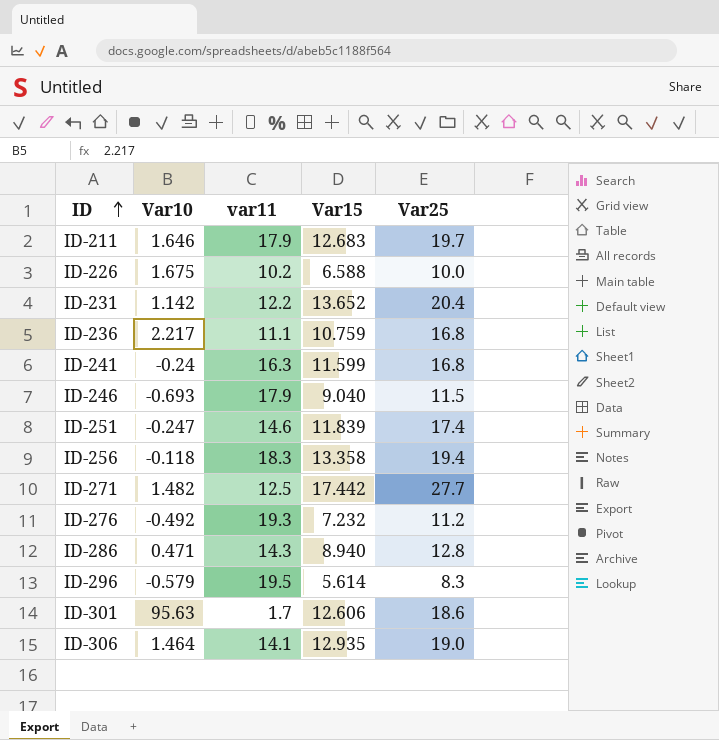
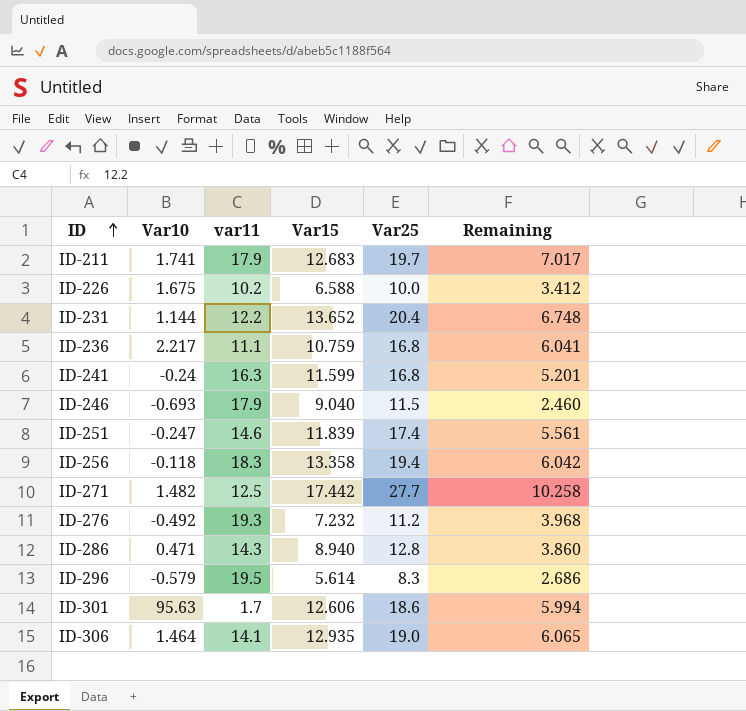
column Remaining | formula: none -> [Var25] - [Var15]
ID-211 | Var10: 1.646 -> 1.741
ID-231 | Var10: 1.142 -> 1.144

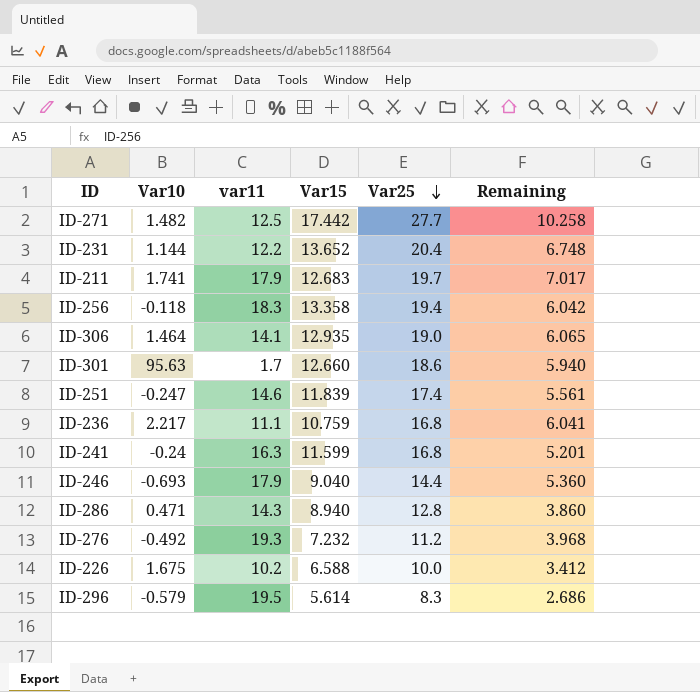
row order: ID ascending -> Var25 descending
ID-301 | Var15: 12.606 -> 12.660
ID-301 | Remaining: 5.994 -> 5.940
ID-246 | Var25: 11.5 -> 14.4
ID-246 | Remaining: 2.460 -> 5.360

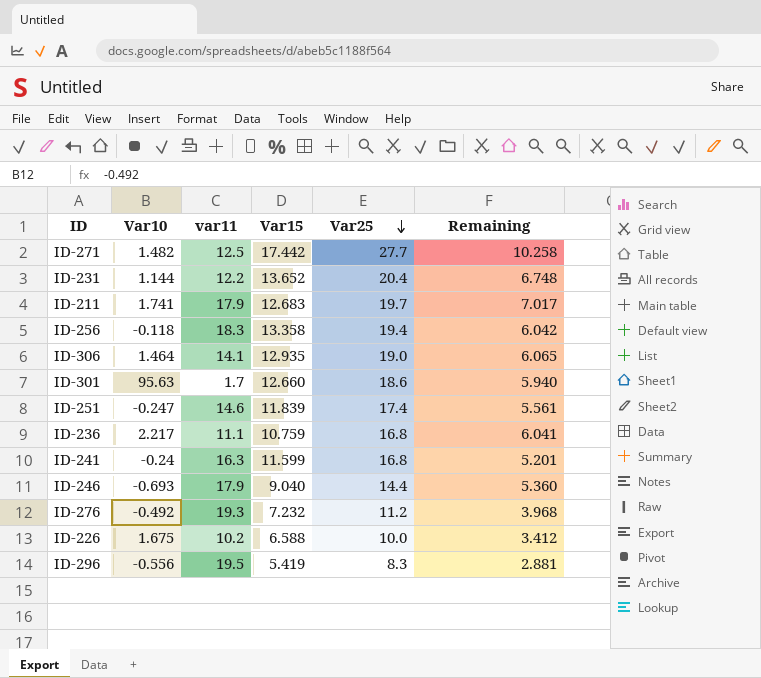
row ID-286: 0.471 | 14.3 | 8.940 | 12.8 | 3.860 -> none
ID-296 | Var10: -0.579 -> -0.556
ID-296 | Var15: 5.614 -> 5.419
ID-296 | Remaining: 2.686 -> 2.881

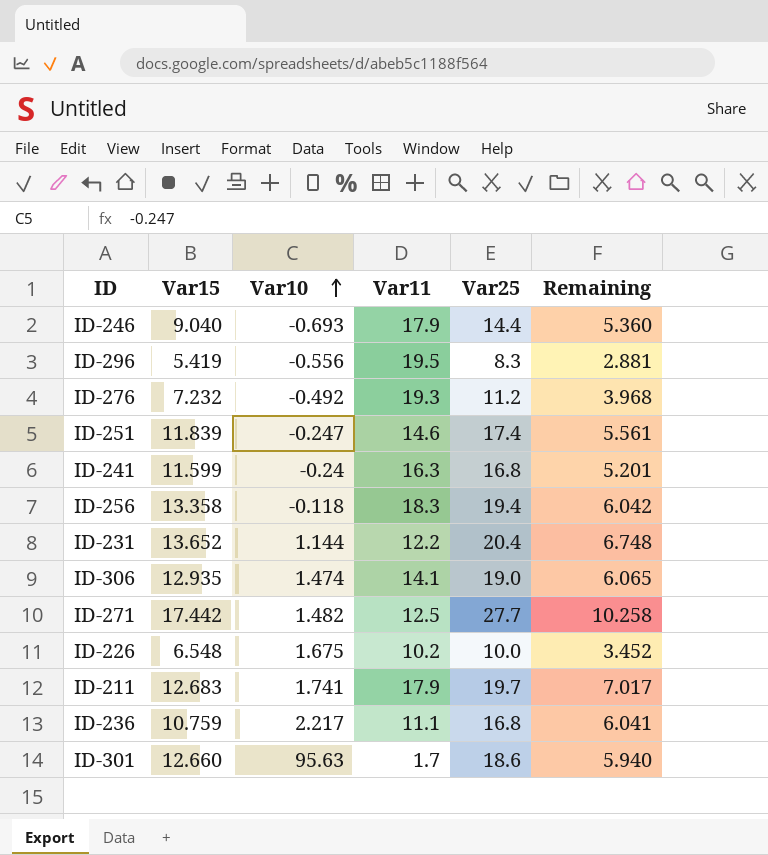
row order: Var25 descending -> Var10 ascending
column Var15 | position: 4 -> 2
column name: var11 -> Var11
ID-306 | Var10: 1.464 -> 1.474
ID-226 | Var15: 6.588 -> 6.548
ID-226 | Remaining: 3.412 -> 3.452

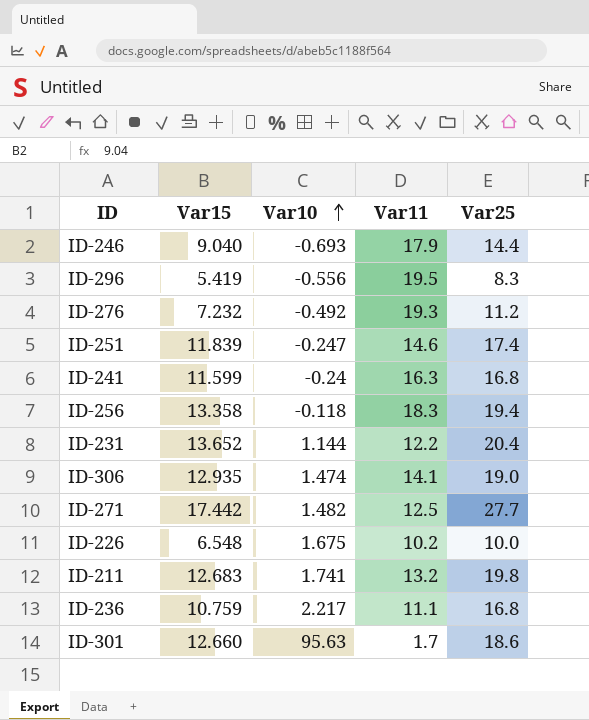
column Remaining | formula: [Var25] - [Var15] -> none
ID-211 | Var11: 17.9 -> 13.2
ID-211 | Var25: 19.7 -> 19.8

